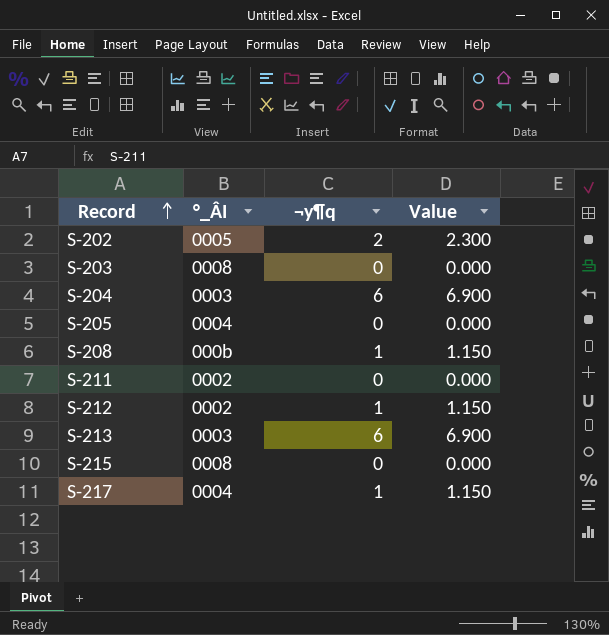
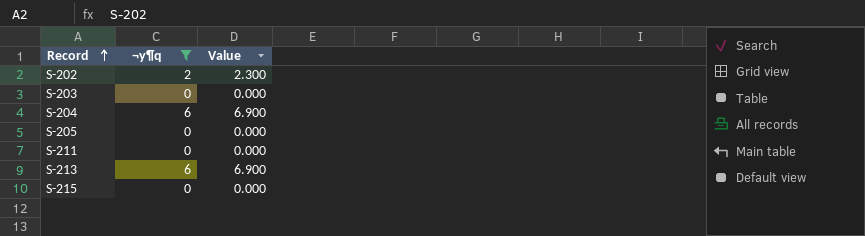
filter: none -> ¬y¶q != 1
column °_ÂI | position: 2 -> none

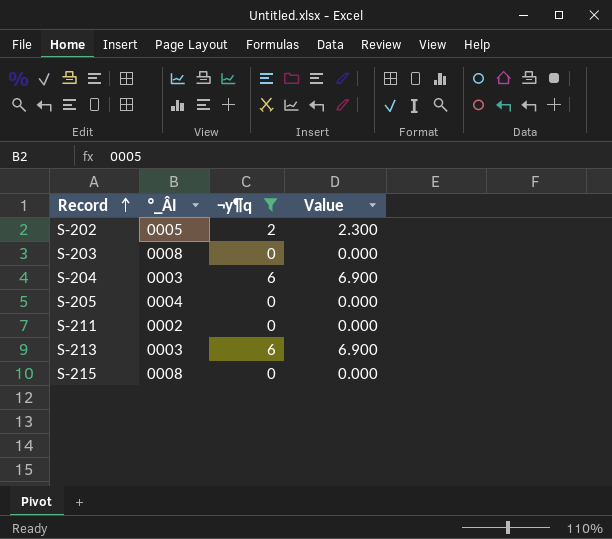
column °_ÂI | position: none -> 2

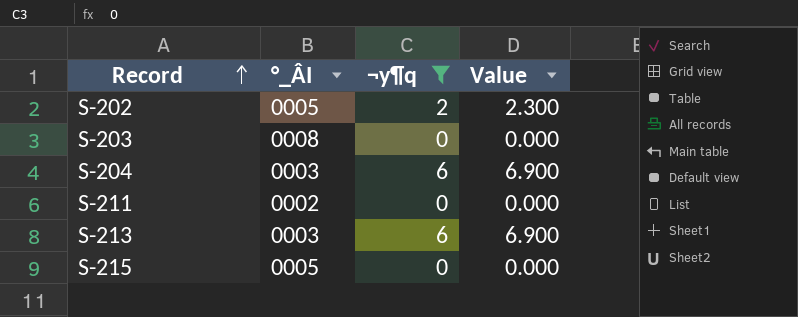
row S-205: 0004 | 0 | 0.000 -> none
S-215 | °_ÂI: 0008 -> 0005

